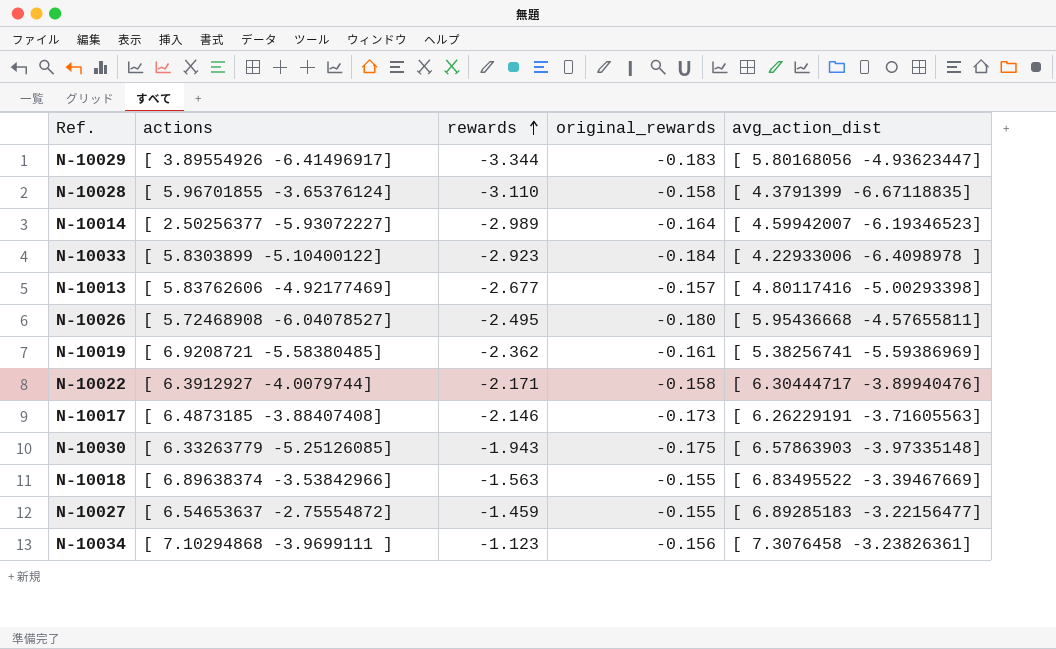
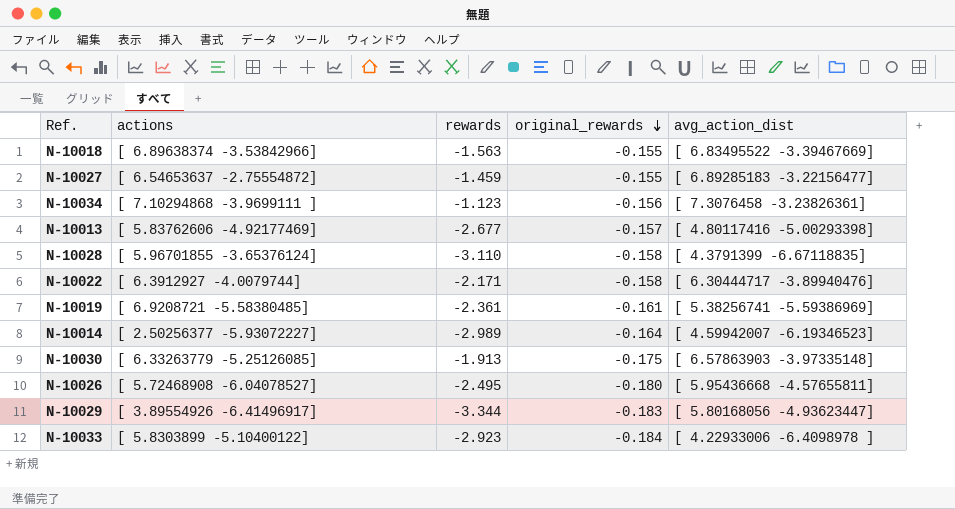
row order: rewards ascending -> original_rewards descending
row N-10017: [ 6.4873185 -3.88407408] | -2.146 | -0.173 | [ 6.26229191 -3.71605563] -> none
N-10019 | rewards: -2.362 -> -2.361
N-10030 | rewards: -1.943 -> -1.913

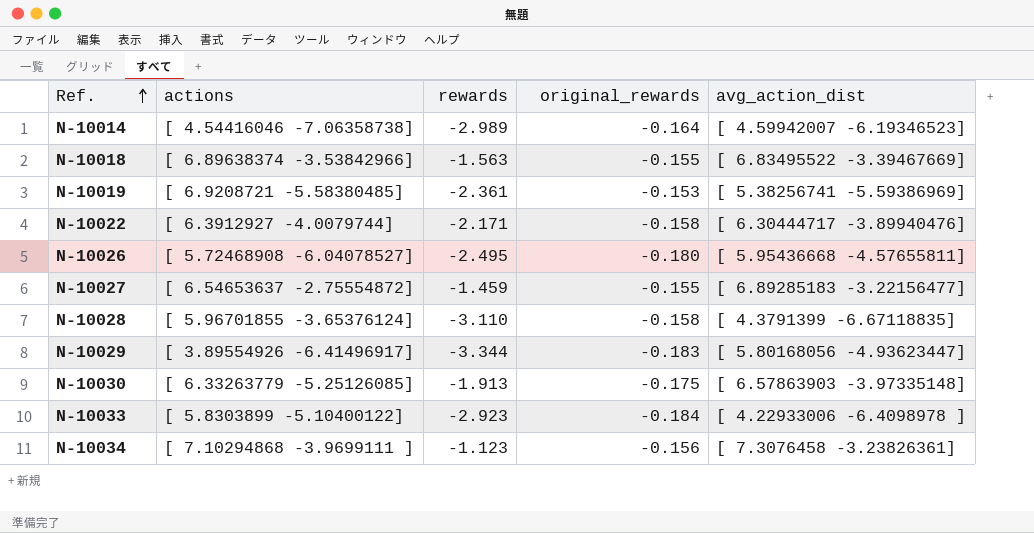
row order: original_rewards descending -> Ref. ascending
row N-10013: [ 5.83762606 -4.92177469] | -2.677 | -0.157 | [ 4.80117416 -5.00293398] -> none
N-10014 | actions: [ 2.50256377 -5.93072227] -> [ 4.54416046 -7.06358738]
N-10019 | original_rewards: -0.161 -> -0.153

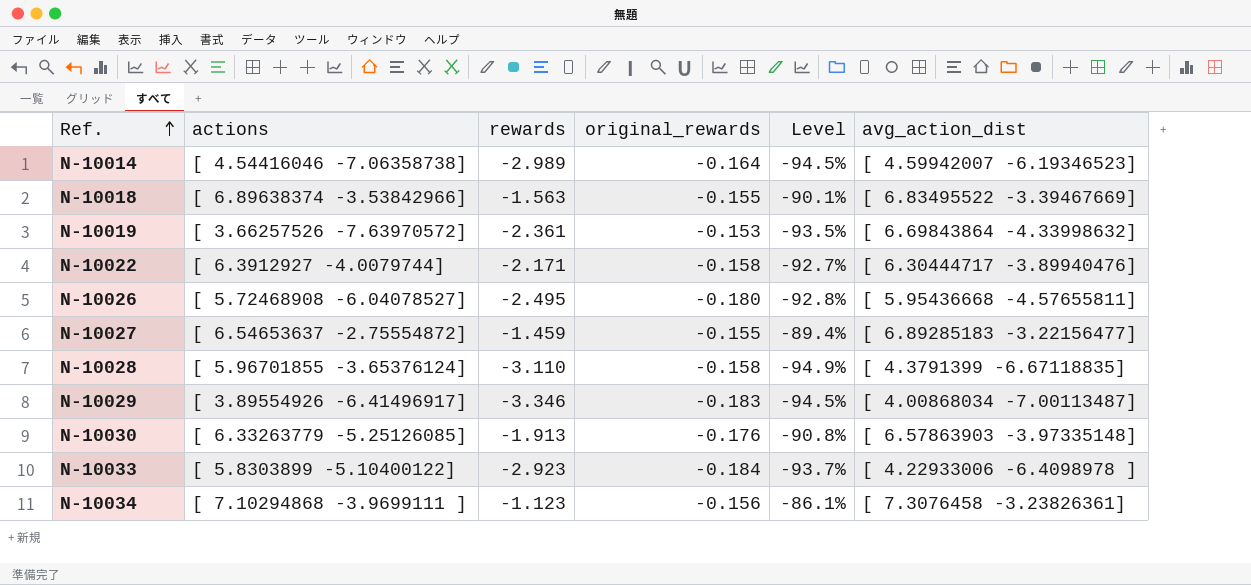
column Level | formula: none -> ([original_rewards] - [rewards]) / [rewards]
N-10019 | actions: [ 6.9208721 -5.58380485] -> [ 3.66257526 -7.63970572]
N-10019 | avg_action_dist: [ 5.38256741 -5.59386969] -> [ 6.69843864 -4.33998632]
N-10029 | rewards: -3.344 -> -3.346
N-10029 | avg_action_dist: [ 5.80168056 -4.93623447] -> [ 4.00868034 -7.00113487]
N-10030 | original_rewards: -0.175 -> -0.176

